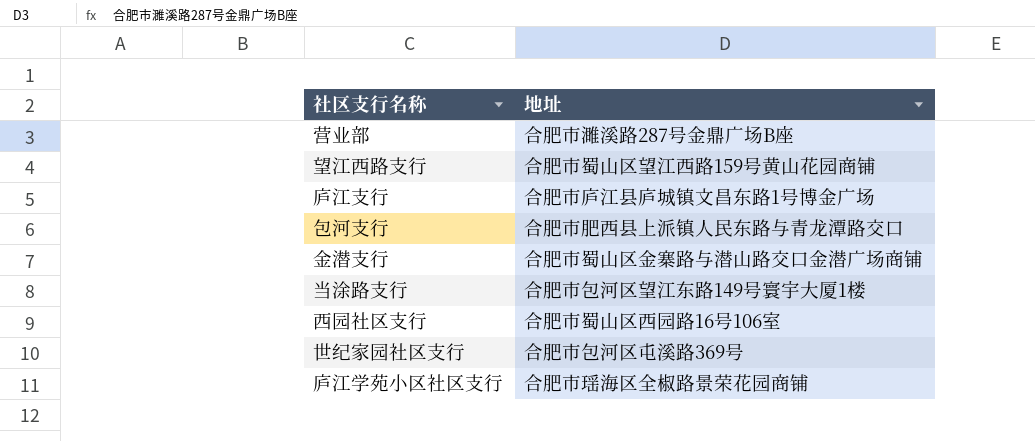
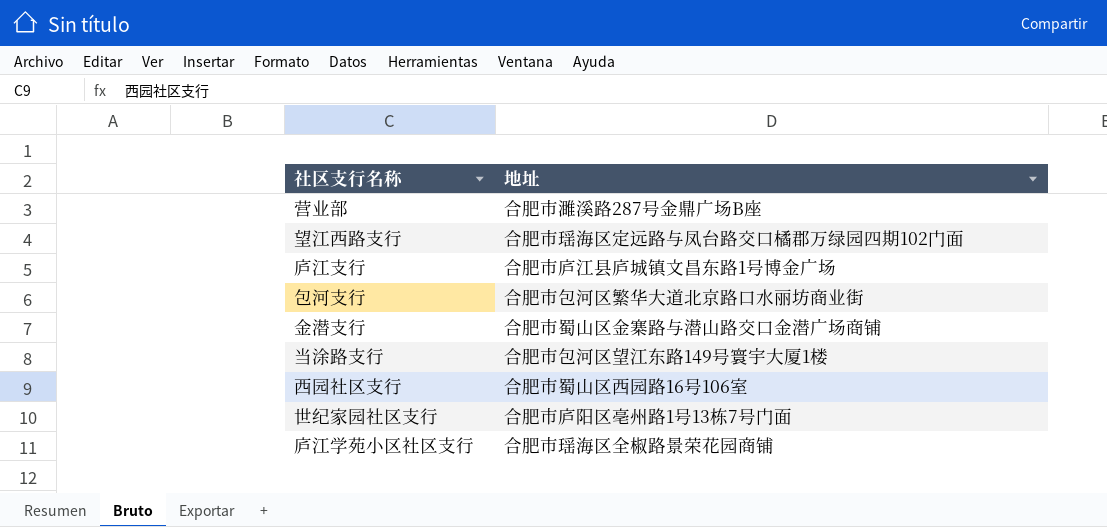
望江西路支行 | 地址: 合肥市蜀山区望江西路159号黄山花园商铺 -> 合肥市瑶海区定远路与凤台路交口橘郡万绿园四期102门面
包河支行 | 地址: 合肥市肥西县上派镇人民东路与青龙潭路交口 -> 合肥市包河区繁华大道北京路口水丽坊商业街
世纪家园社区支行 | 地址: 合肥市包河区屯溪路369号 -> 合肥市庐阳区亳州路1号13栋7号门面

